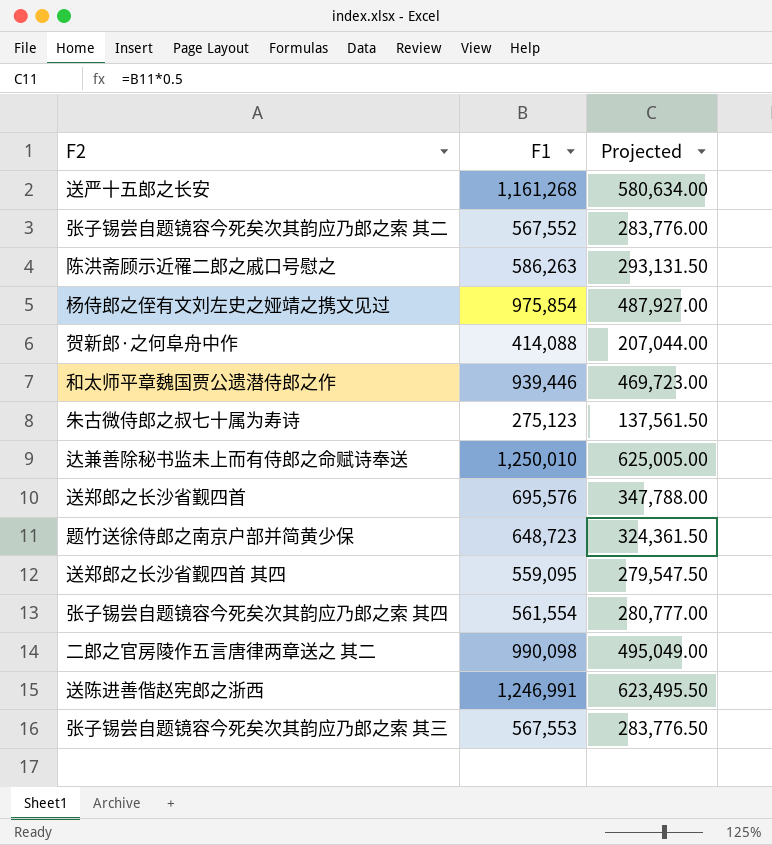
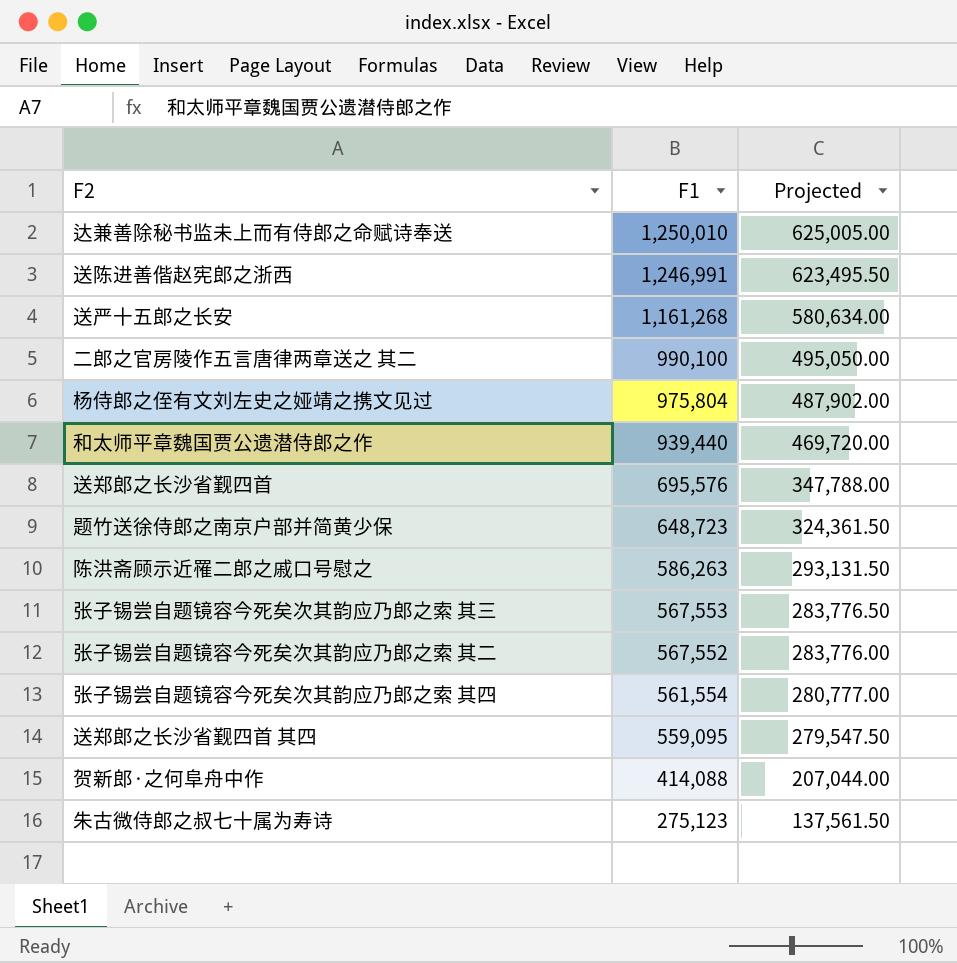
row order: none -> F1 descending
二郎之官房陵作五言唐律两章送之 其二 | F1: 990,098 -> 990,100
二郎之官房陵作五言唐律两章送之 其二 | Projected: 495,049.00 -> 495,050.00
杨侍郎之侄有文刘左史之娅靖之携文见过 | F1: 975,854 -> 975,804
杨侍郎之侄有文刘左史之娅靖之携文见过 | Projected: 487,927.00 -> 487,902.00
和太师平章魏国贾公遗潜侍郎之作 | F1: 939,446 -> 939,440
和太师平章魏国贾公遗潜侍郎之作 | Projected: 469,723.00 -> 469,720.00

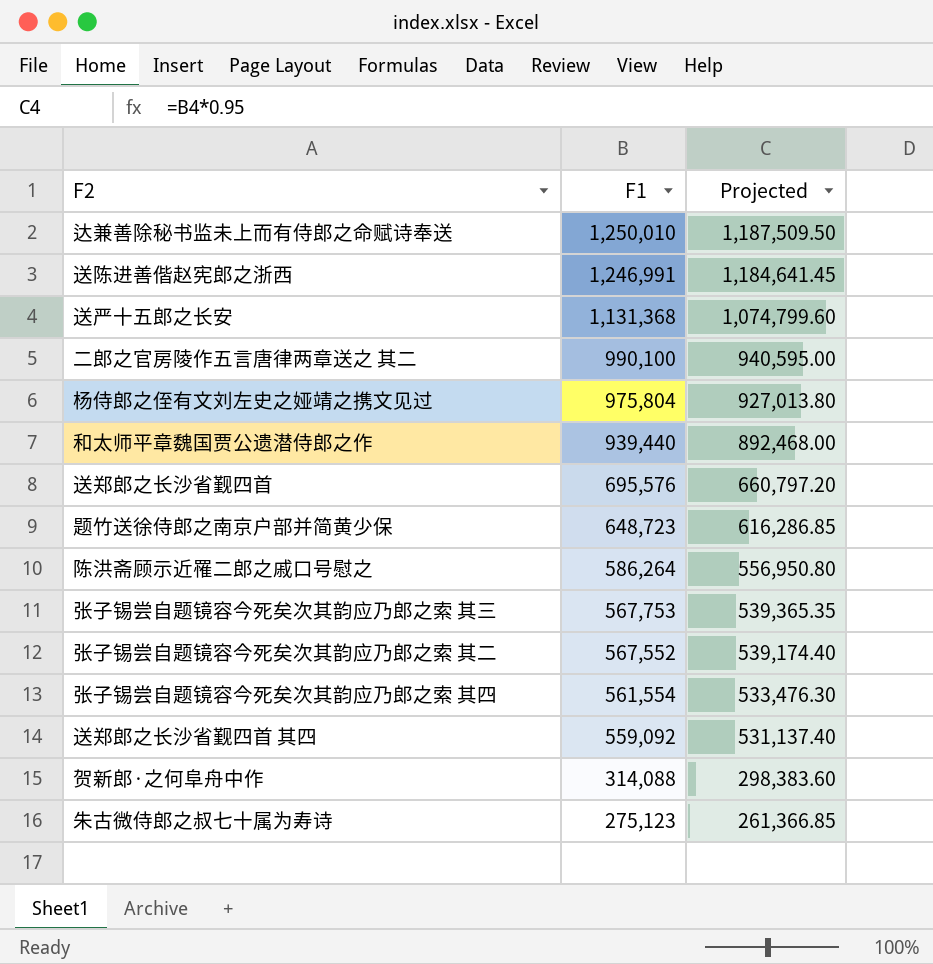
column Projected | formula: [F1] * 0.5 -> [F1] * 0.95
送严十五郎之长安 | F1: 1,161,268 -> 1,131,368
陈洪斋顾示近罹二郎之戚口号慰之 | F1: 586,263 -> 586,264
张子锡尝自题镜容今死矣次其韵应乃郎之索 其三 | F1: 567,553 -> 567,753
送郑郎之长沙省觐四首 其四 | F1: 559,095 -> 559,092
贺新郎·之何阜舟中作 | F1: 414,088 -> 314,088

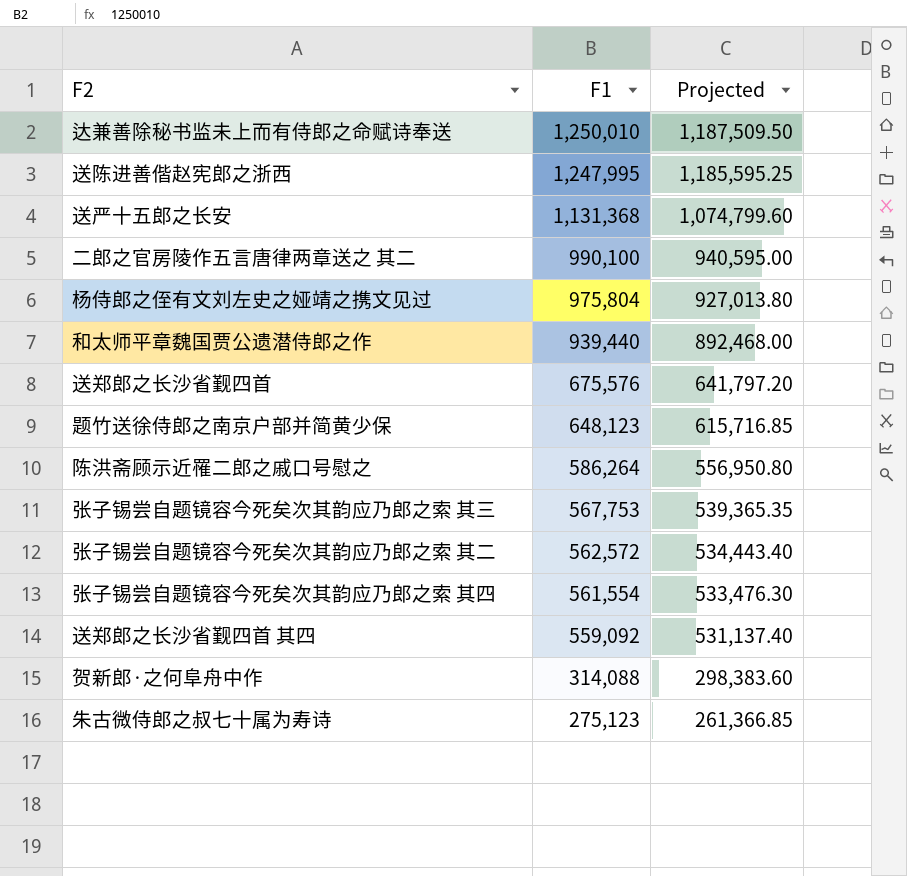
送陈进善偕赵宪郎之浙西 | F1: 1,246,991 -> 1,247,995
送陈进善偕赵宪郎之浙西 | Projected: 1,184,641.45 -> 1,185,595.25
送郑郎之长沙省觐四首 | F1: 695,576 -> 675,576
送郑郎之长沙省觐四首 | Projected: 660,797.20 -> 641,797.20
题竹送徐侍郎之南京户部并简黄少保 | F1: 648,723 -> 648,123
题竹送徐侍郎之南京户部并简黄少保 | Projected: 616,286.85 -> 615,716.85
张子锡尝自题镜容今死矣次其韵应乃郎之索 其二 | F1: 567,552 -> 562,572
张子锡尝自题镜容今死矣次其韵应乃郎之索 其二 | Projected: 539,174.40 -> 534,443.40

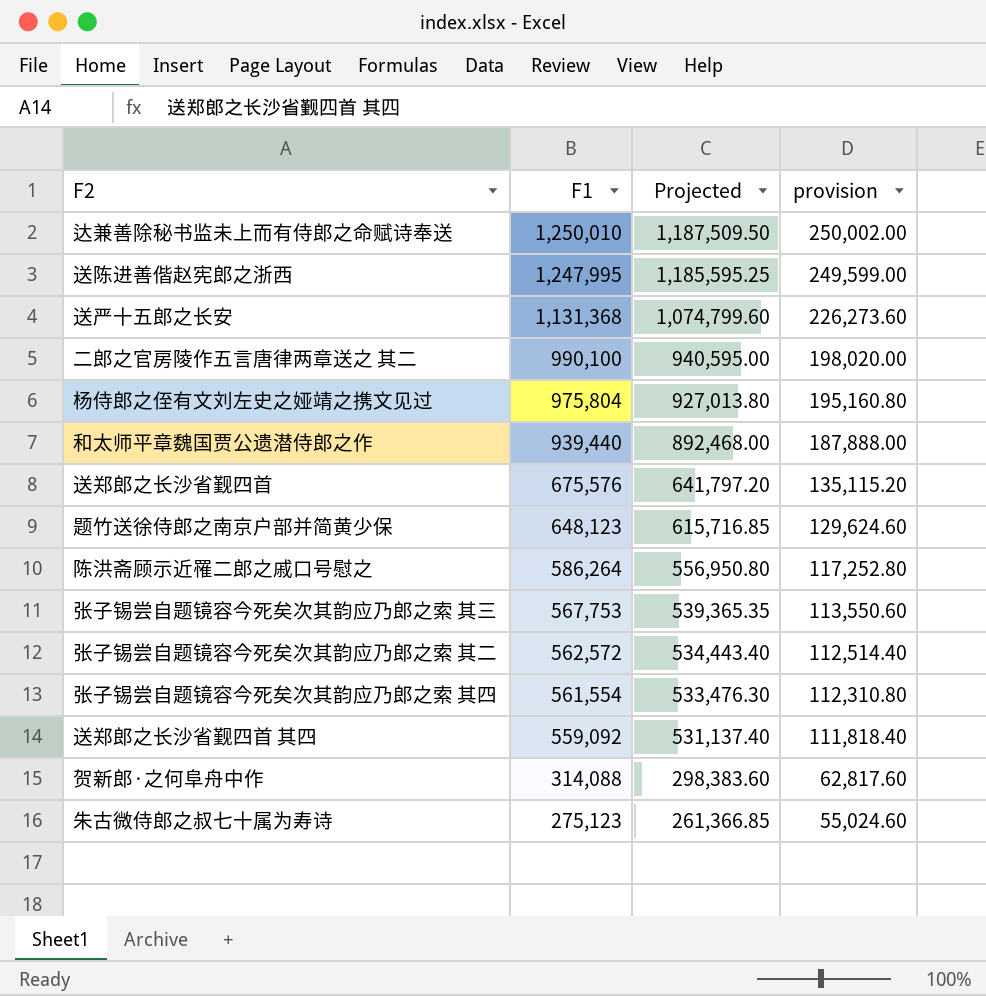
column provision | formula: none -> [F1] * 0.2

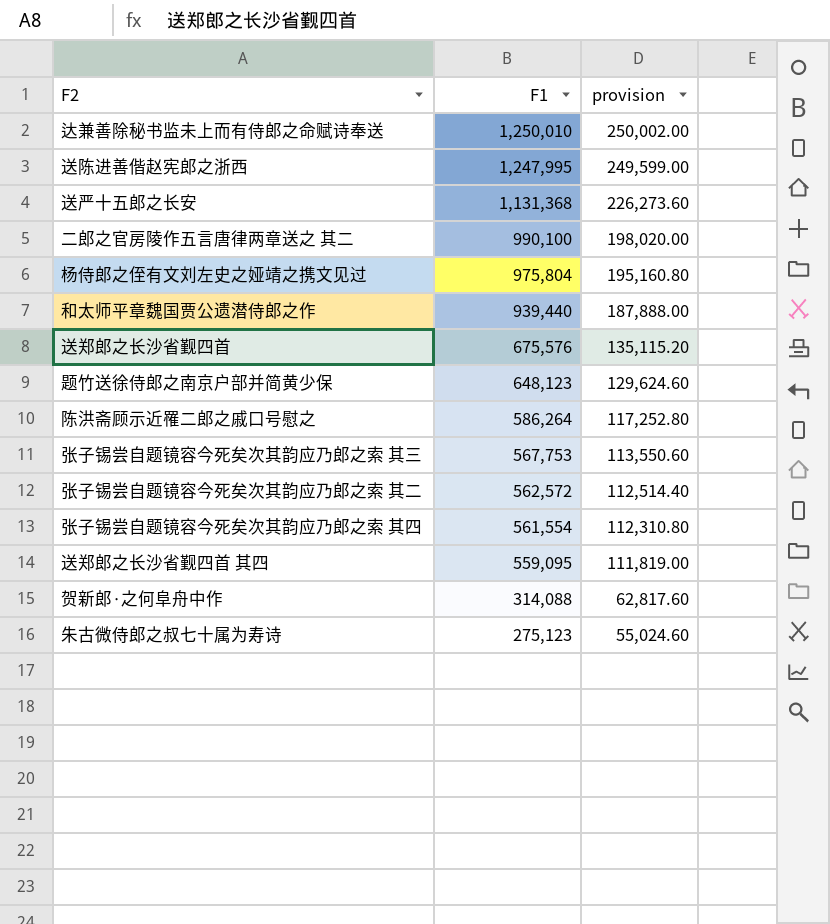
column Projected | formula: [F1] * 0.95 -> none
送郑郎之长沙省觐四首 其四 | F1: 559,092 -> 559,095
送郑郎之长沙省觐四首 其四 | provision: 111,818.40 -> 111,819.00

